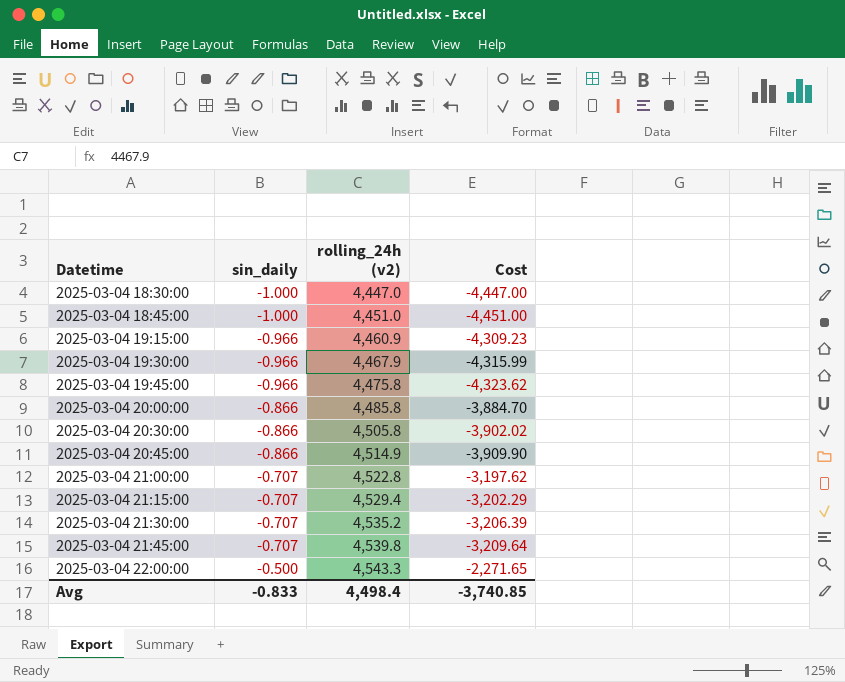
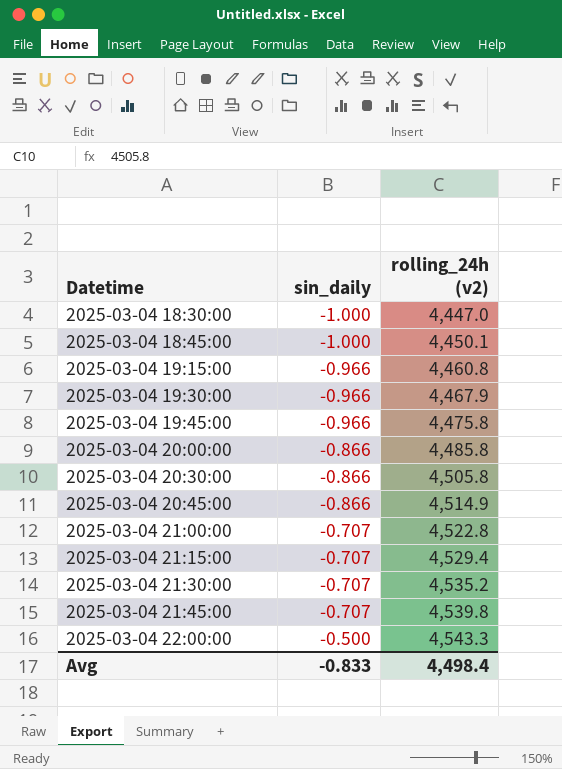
column Cost | formula: [sin_daily] * [rolling_24h (v2)] -> none
2025-03-04 18:45:00 | rolling_24h (v2): 4,451.0 -> 4,450.1
2025-03-04 19:15:00 | rolling_24h (v2): 4,460.9 -> 4,460.8

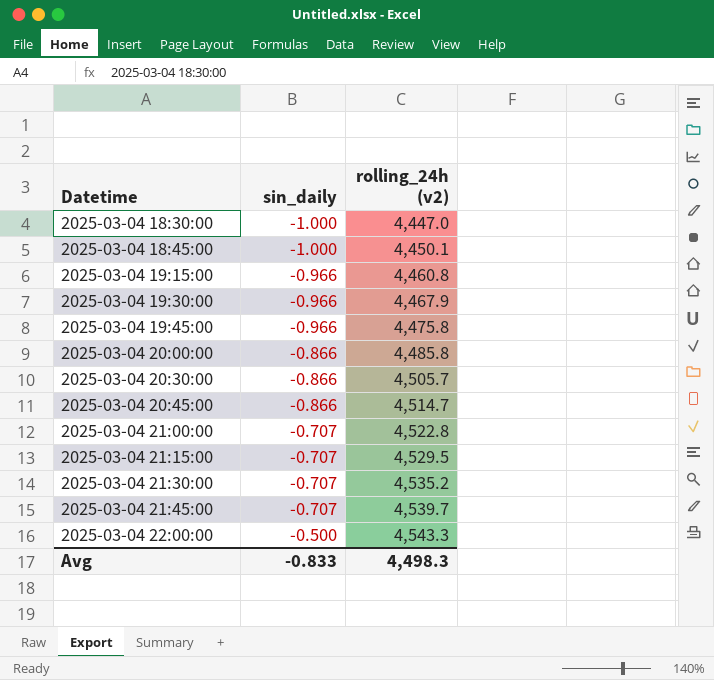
2025-03-04 20:30:00 | rolling_24h (v2): 4,505.8 -> 4,505.7
2025-03-04 20:45:00 | rolling_24h (v2): 4,514.9 -> 4,514.7
2025-03-04 21:15:00 | rolling_24h (v2): 4,529.4 -> 4,529.5
2025-03-04 21:45:00 | rolling_24h (v2): 4,539.8 -> 4,539.7
Avg | rolling_24h (v2): 4,498.4 -> 4,498.3

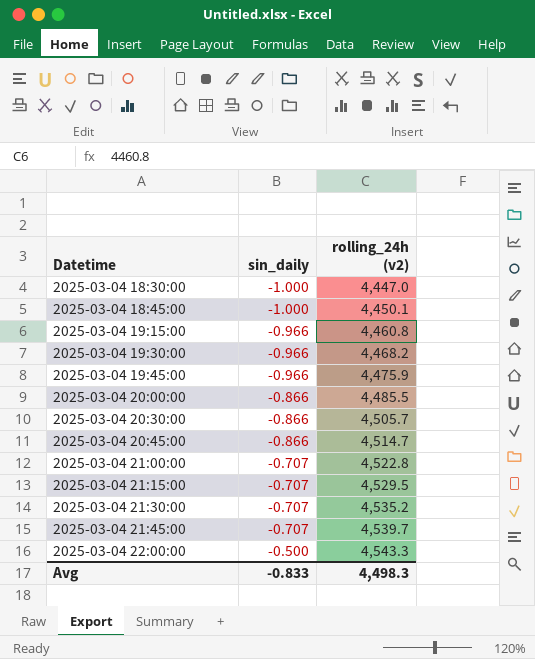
2025-03-04 19:30:00 | rolling_24h (v2): 4,467.9 -> 4,468.2
2025-03-04 19:45:00 | rolling_24h (v2): 4,475.8 -> 4,475.9
2025-03-04 20:00:00 | rolling_24h (v2): 4,485.8 -> 4,485.5

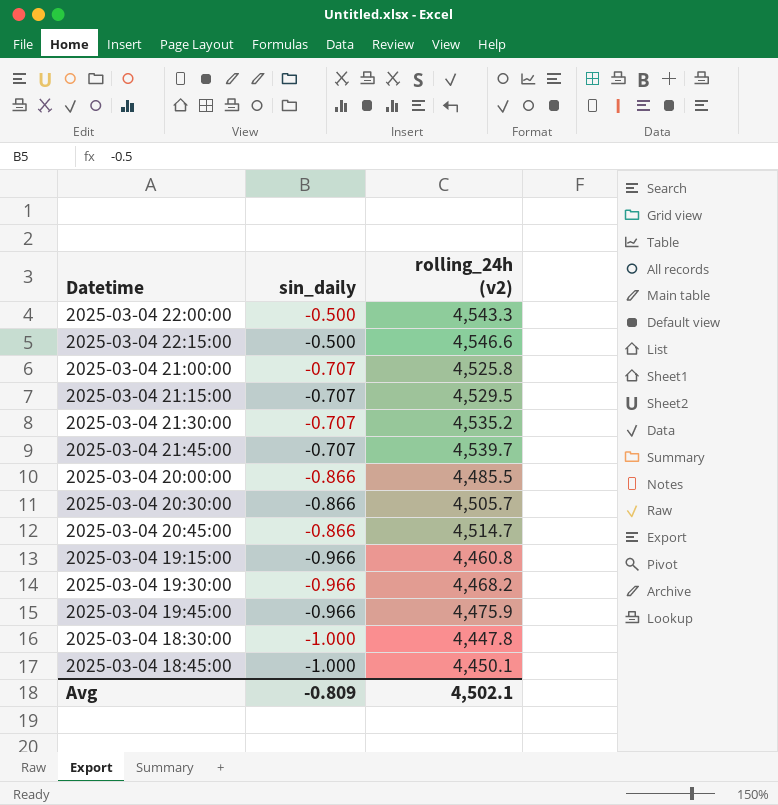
row order: Datetime ascending -> sin_daily descending
row 2025-03-04 22:15:00: none -> -0.500 | 4,546.6
2025-03-04 21:00:00 | rolling_24h (v2): 4,522.8 -> 4,525.8
2025-03-04 18:30:00 | rolling_24h (v2): 4,447.0 -> 4,447.8
Avg | sin_daily: -0.833 -> -0.809
Avg | rolling_24h (v2): 4,498.3 -> 4,502.1

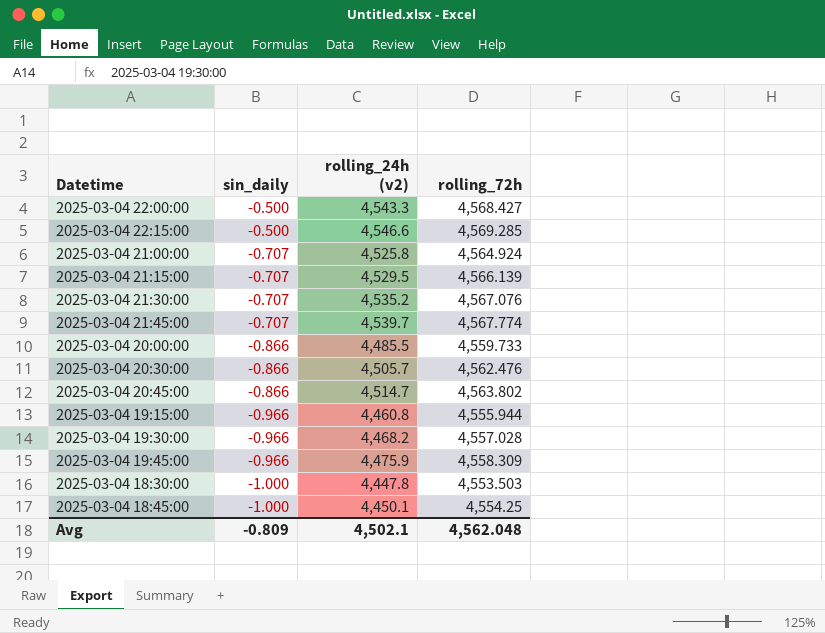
column rolling_72h | position: none -> 4

